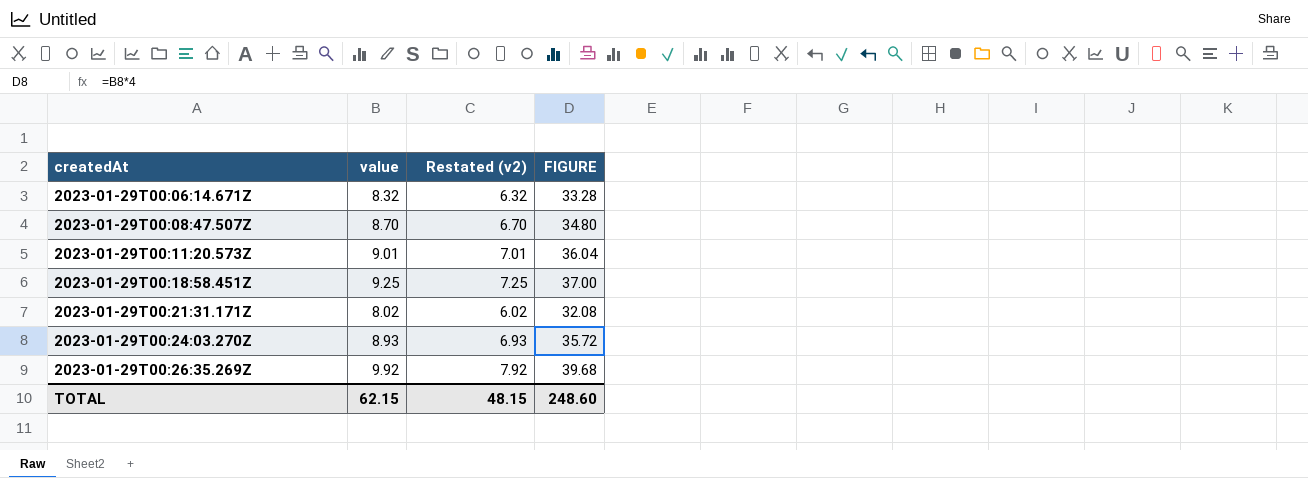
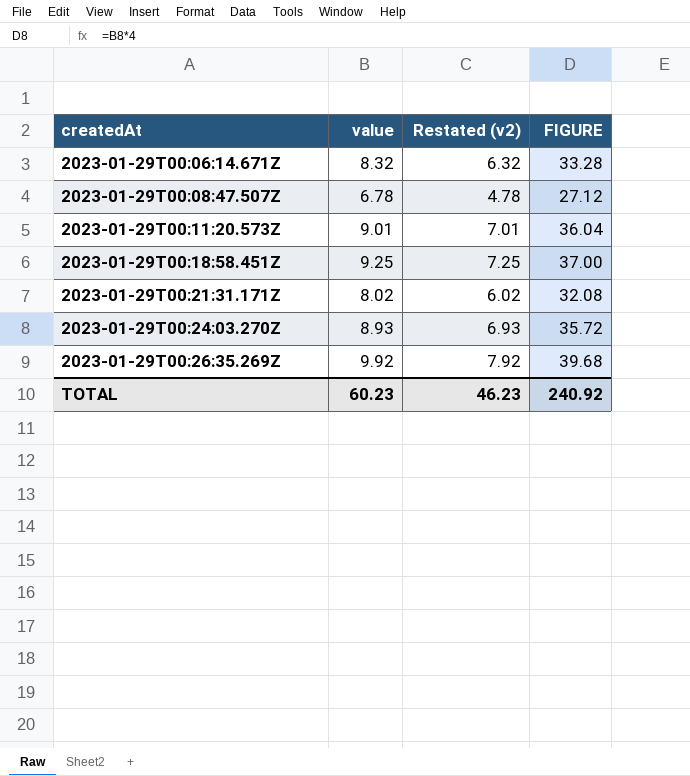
2023-01-29T00:08:47.507Z | value: 8.70 -> 6.78
2023-01-29T00:08:47.507Z | Restated (v2): 6.70 -> 4.78
2023-01-29T00:08:47.507Z | FIGURE: 34.80 -> 27.12
TOTAL | value: 62.15 -> 60.23
TOTAL | Restated (v2): 48.15 -> 46.23
TOTAL | FIGURE: 248.60 -> 240.92

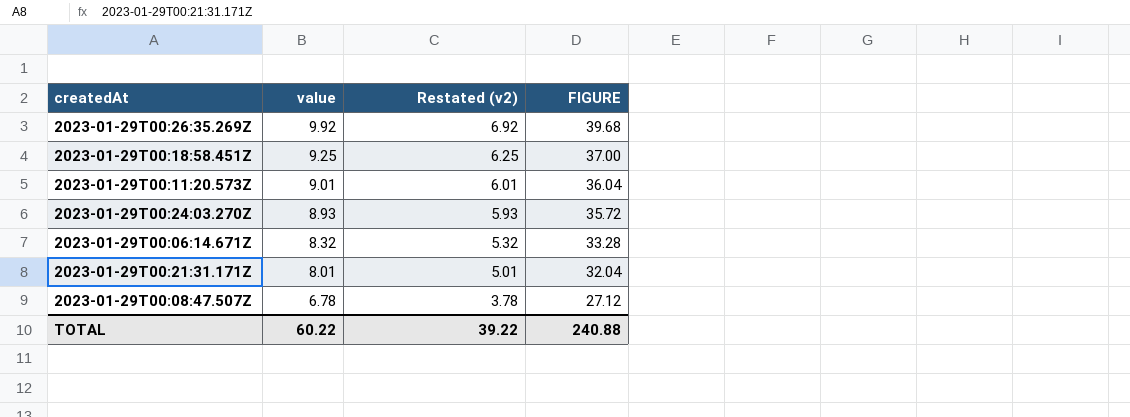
row order: createdAt ascending -> value descending
column Restated (v2) | formula: [value] - 2 -> [value] - 3
2023-01-29T00:21:31.171Z | value: 8.02 -> 8.01
2023-01-29T00:21:31.171Z | FIGURE: 32.08 -> 32.04
TOTAL | value: 60.23 -> 60.22
TOTAL | Restated (v2): 46.23 -> 39.22
TOTAL | FIGURE: 240.92 -> 240.88

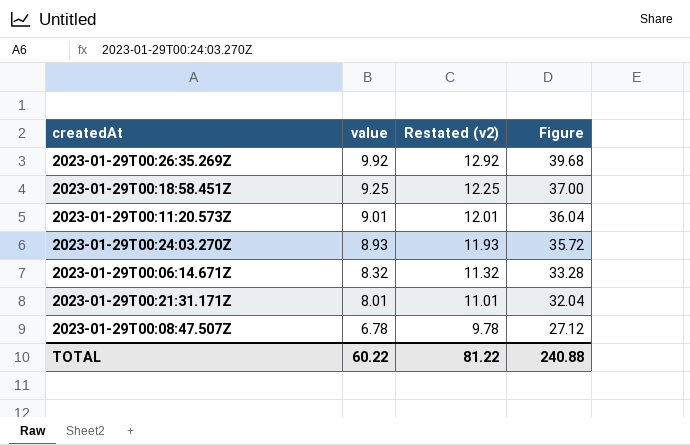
column Restated (v2) | formula: [value] - 3 -> [value] + 3
column name: FIGURE -> Figure
TOTAL | Restated (v2): 39.22 -> 81.22

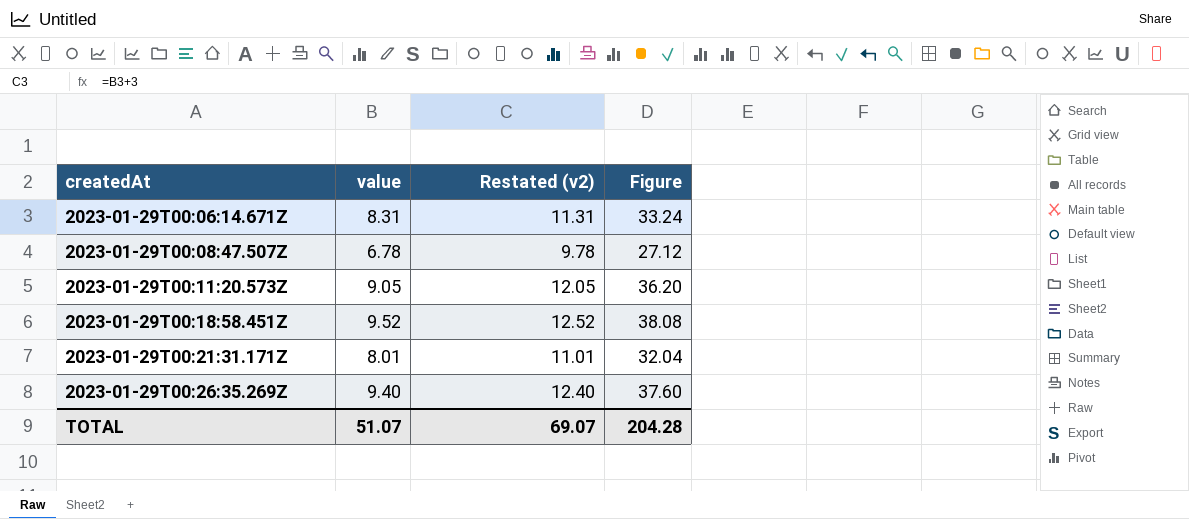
row order: value descending -> createdAt ascending
row 2023-01-29T00:24:03.270Z: 8.93 | 11.93 | 35.72 -> none
2023-01-29T00:06:14.671Z | value: 8.32 -> 8.31
2023-01-29T00:06:14.671Z | Restated (v2): 11.32 -> 11.31
2023-01-29T00:06:14.671Z | Figure: 33.28 -> 33.24
2023-01-29T00:11:20.573Z | value: 9.01 -> 9.05
2023-01-29T00:11:20.573Z | Restated (v2): 12.01 -> 12.05
2023-01-29T00:11:20.573Z | Figure: 36.04 -> 36.20
2023-01-29T00:18:58.451Z | value: 9.25 -> 9.52
2023-01-29T00:18:58.451Z | Restated (v2): 12.25 -> 12.52
2023-01-29T00:18:58.451Z | Figure: 37.00 -> 38.08
2023-01-29T00:26:35.269Z | value: 9.92 -> 9.40
2023-01-29T00:26:35.269Z | Restated (v2): 12.92 -> 12.40
2023-01-29T00:26:35.269Z | Figure: 39.68 -> 37.60
TOTAL | value: 60.22 -> 51.07
TOTAL | Restated (v2): 81.22 -> 69.07
TOTAL | Figure: 240.88 -> 204.28

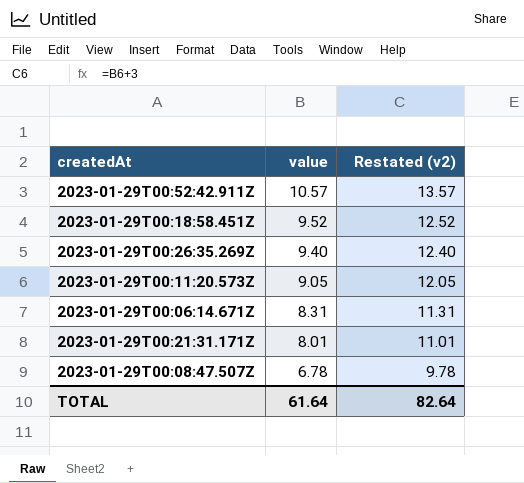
row order: createdAt ascending -> value descending
column Figure | formula: [value] * 4 -> none
row 2023-01-29T00:52:42.911Z: none -> 10.57 | 13.57
TOTAL | value: 51.07 -> 61.64
TOTAL | Restated (v2): 69.07 -> 82.64

